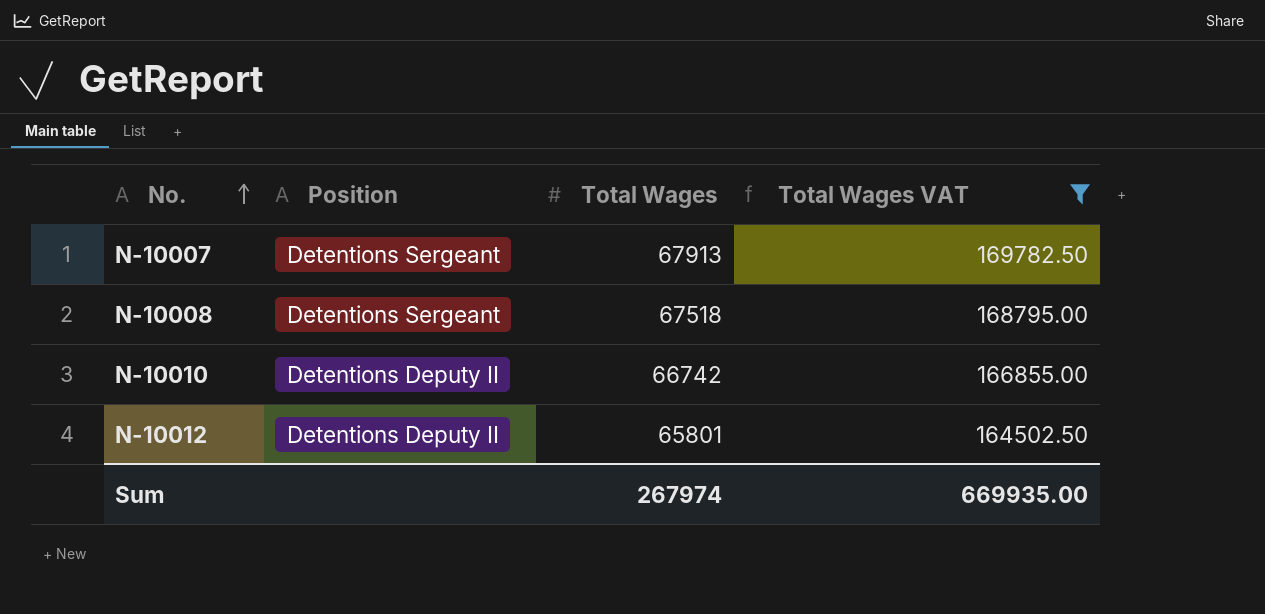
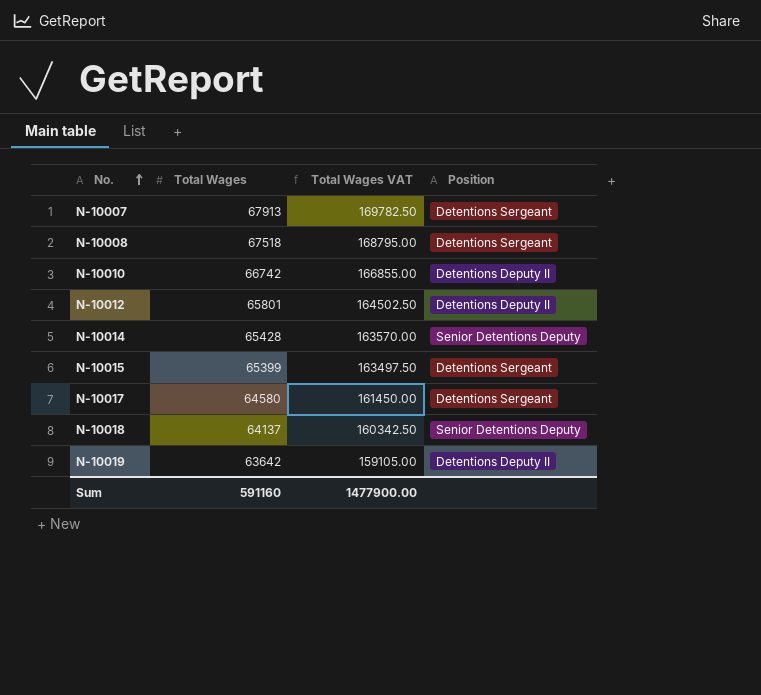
filter: Total Wages VAT >= 164502.50 -> none
column Position | position: 2 -> 4
Sum | Total Wages: 267974 -> 591160
Sum | Total Wages VAT: 669935.00 -> 1477900.00

